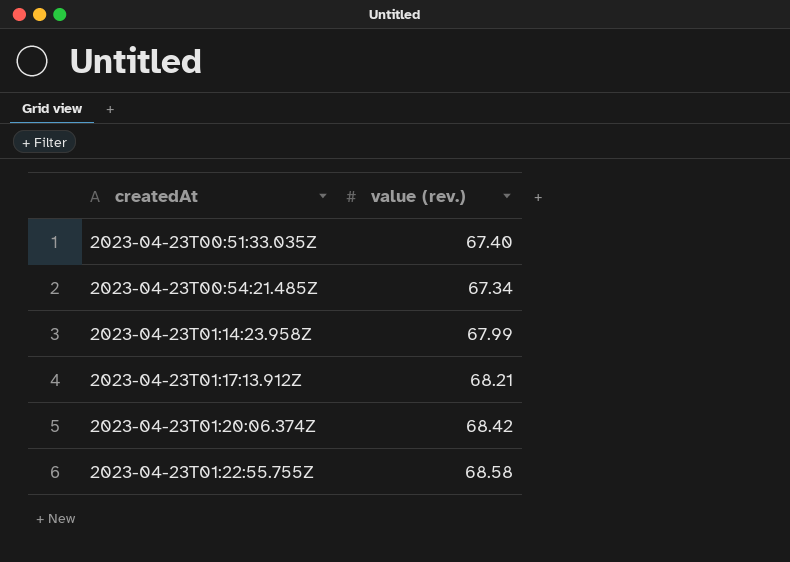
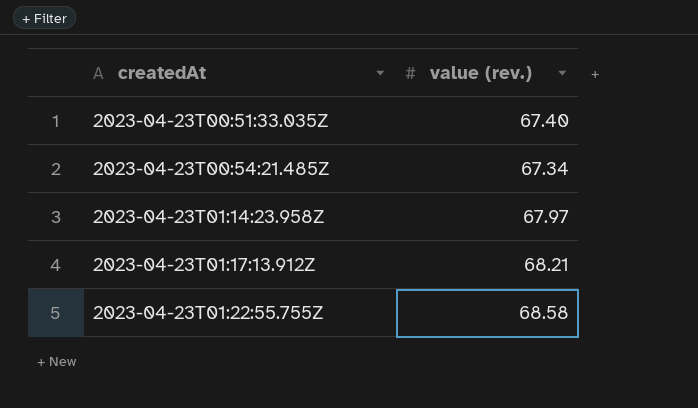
row 2023-04-23T01:20:06.374Z: 68.42 -> none
2023-04-23T01:14:23.958Z | value (rev.): 67.99 -> 67.97

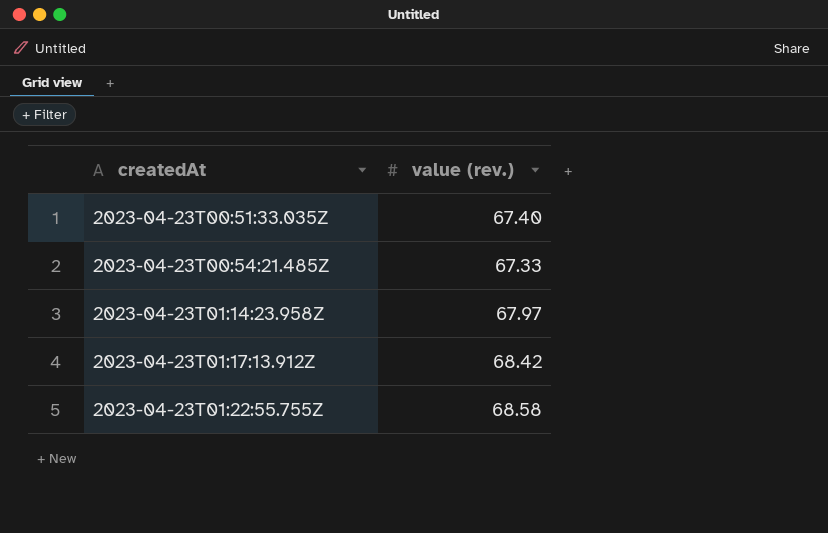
2023-04-23T00:54:21.485Z | value (rev.): 67.34 -> 67.33
2023-04-23T01:17:13.912Z | value (rev.): 68.21 -> 68.42

